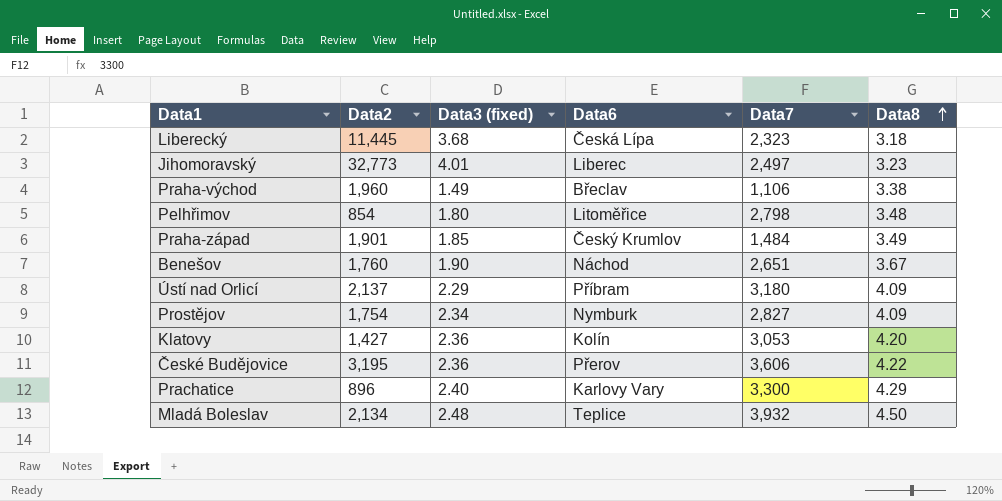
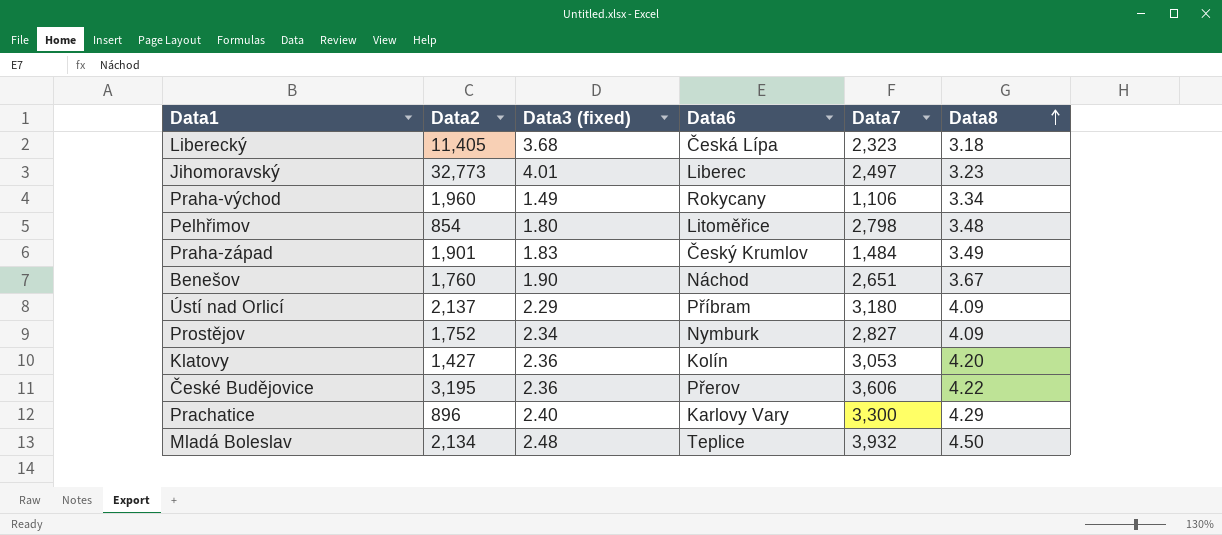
Liberecký | Data2: 11,445 -> 11,405
Praha-východ | Data6: Břeclav -> Rokycany
Praha-východ | Data8: 3.38 -> 3.34
Praha-západ | Data3 (fixed): 1.85 -> 1.83
Prostějov | Data2: 1,754 -> 1,752

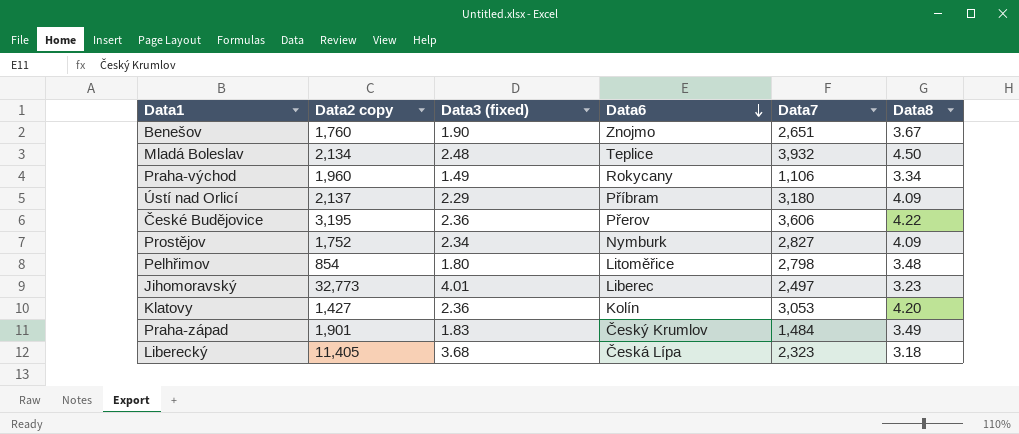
row order: Data8 ascending -> Data6 descending
column name: Data2 -> Data2 copy
row Prachatice: 896 | 2.40 | Karlovy Vary | 3,300 | 4.29 -> none
Benešov | Data6: Náchod -> Znojmo

